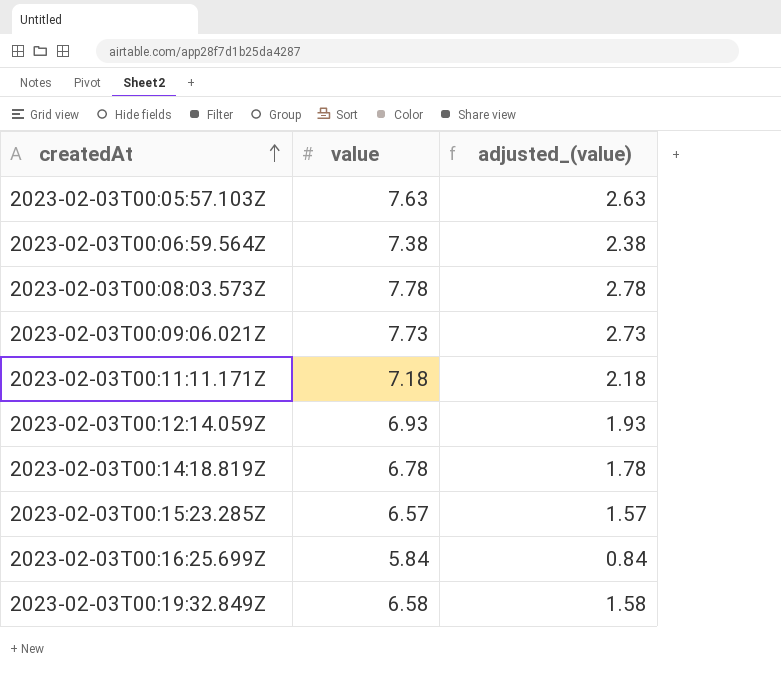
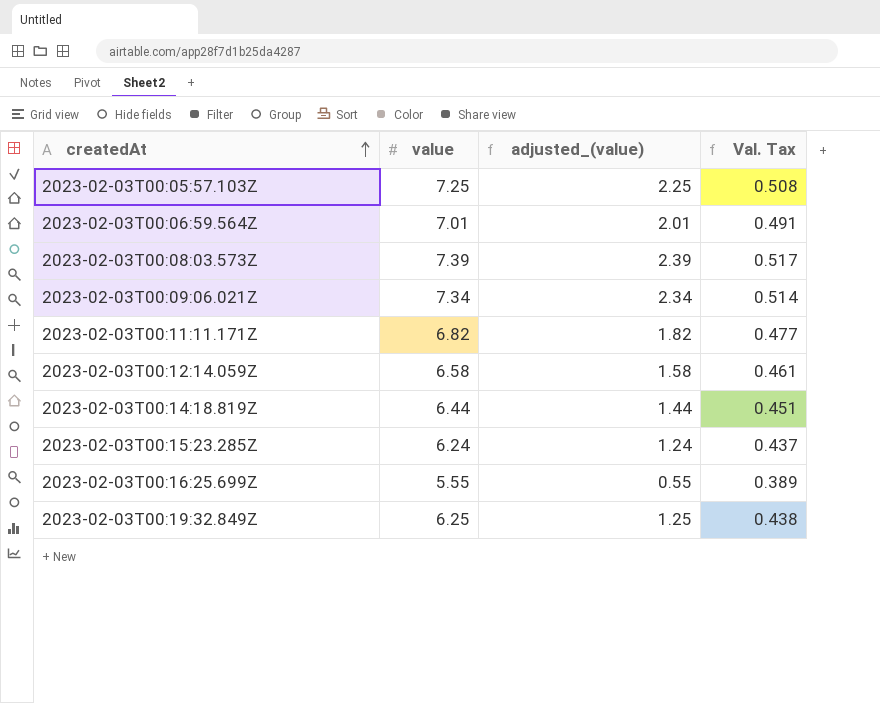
column Val. Tax | formula: none -> [value] * 0.07
2023-02-03T00:05:57.103Z | value: 7.63 -> 7.25
2023-02-03T00:05:57.103Z | adjusted_(value): 2.63 -> 2.25
2023-02-03T00:06:59.564Z | value: 7.38 -> 7.01
2023-02-03T00:06:59.564Z | adjusted_(value): 2.38 -> 2.01
2023-02-03T00:08:03.573Z | value: 7.78 -> 7.39
2023-02-03T00:08:03.573Z | adjusted_(value): 2.78 -> 2.39
2023-02-03T00:09:06.021Z | value: 7.73 -> 7.34
2023-02-03T00:09:06.021Z | adjusted_(value): 2.73 -> 2.34
2023-02-03T00:11:11.171Z | value: 7.18 -> 6.82
2023-02-03T00:11:11.171Z | adjusted_(value): 2.18 -> 1.82
2023-02-03T00:12:14.059Z | value: 6.93 -> 6.58
2023-02-03T00:12:14.059Z | adjusted_(value): 1.93 -> 1.58
2023-02-03T00:14:18.819Z | value: 6.78 -> 6.44
2023-02-03T00:14:18.819Z | adjusted_(value): 1.78 -> 1.44
2023-02-03T00:15:23.285Z | value: 6.57 -> 6.24
2023-02-03T00:15:23.285Z | adjusted_(value): 1.57 -> 1.24
2023-02-03T00:16:25.699Z | value: 5.84 -> 5.55
2023-02-03T00:16:25.699Z | adjusted_(value): 0.84 -> 0.55
2023-02-03T00:19:32.849Z | value: 6.58 -> 6.25
2023-02-03T00:19:32.849Z | adjusted_(value): 1.58 -> 1.25

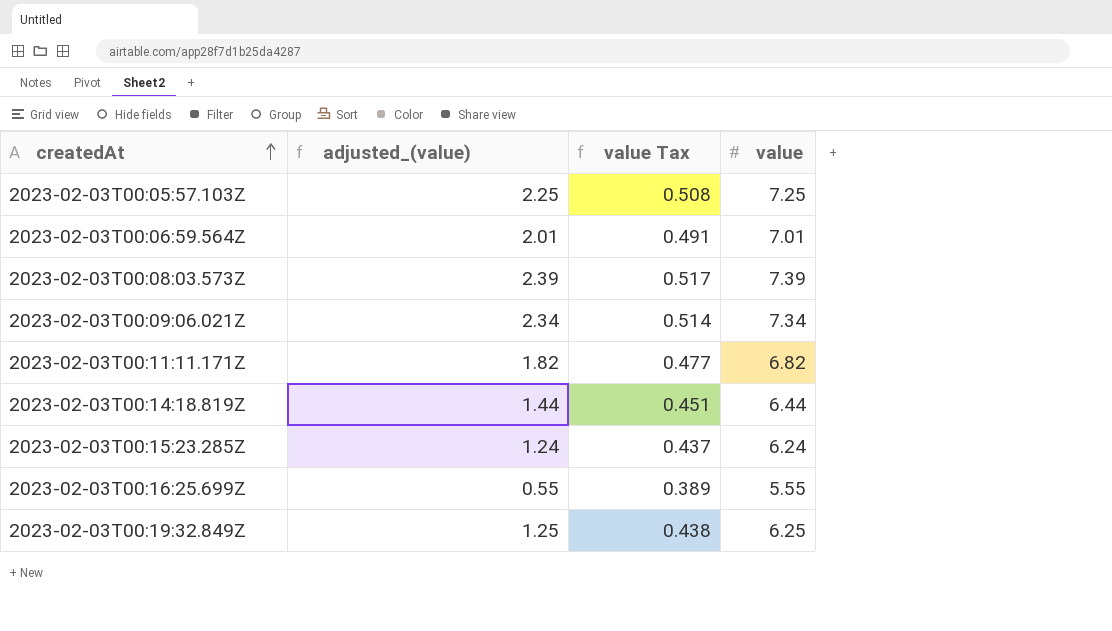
column name: Val. Tax -> value Tax
column value | position: 2 -> 4
row 2023-02-03T00:12:14.059Z: 6.58 | 1.58 | 0.461 -> none

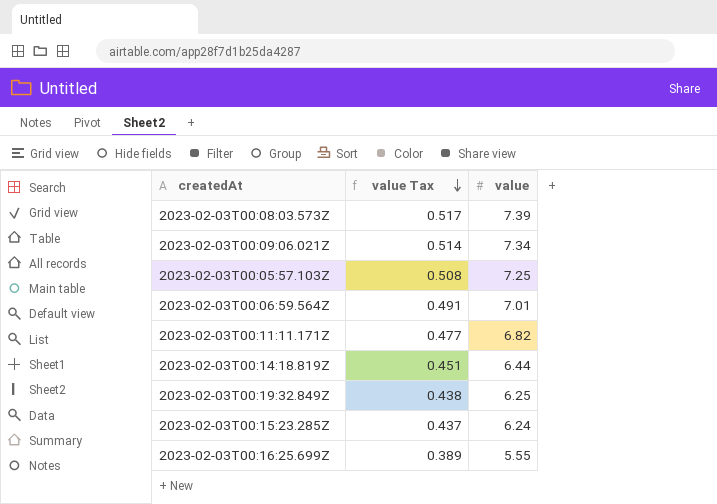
row order: createdAt ascending -> value Tax descending
column adjusted_(value) | formula: [value] - 5 -> none

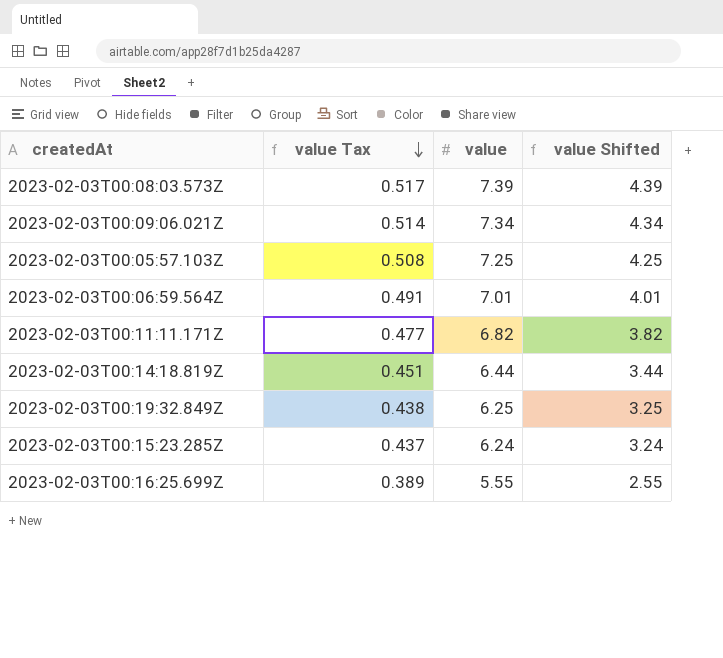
column value Shifted | formula: none -> [value] - 3

